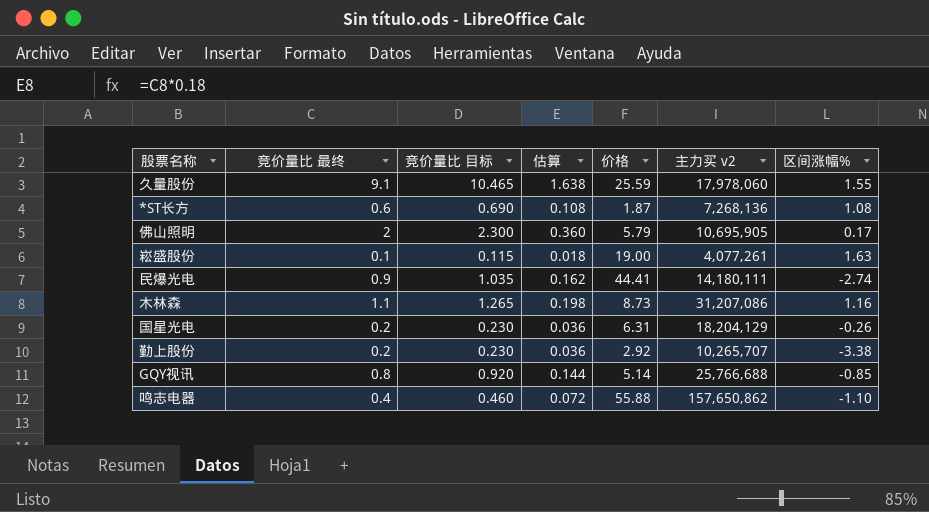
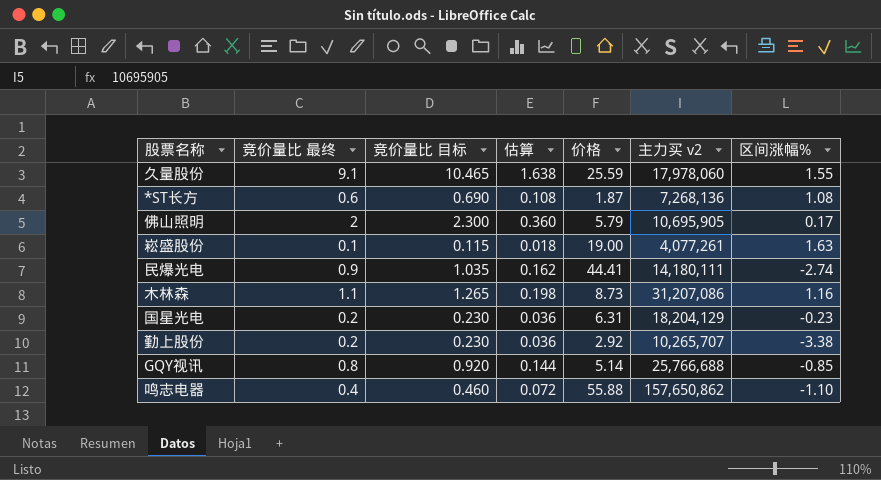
国星光电 | 区间涨幅%: -0.26 -> -0.23

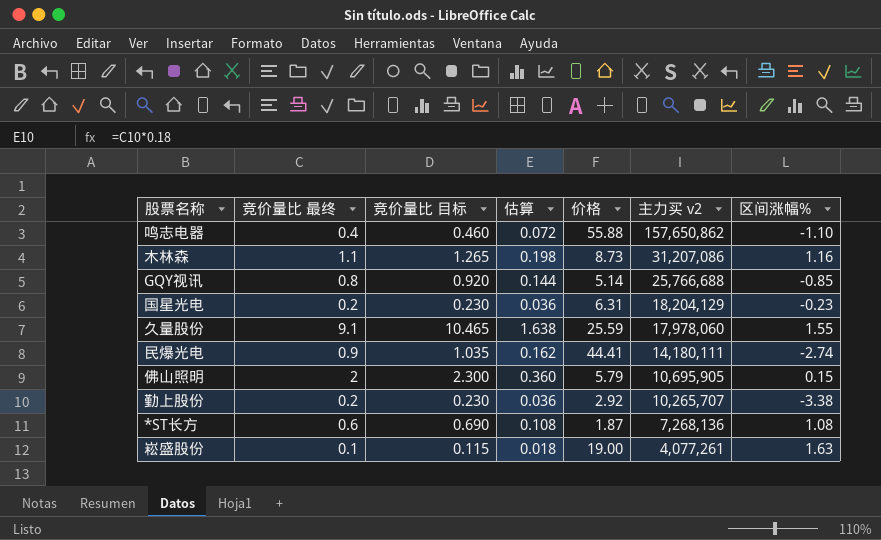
row order: none -> 主力买 v2 descending
佛山照明 | 区间涨幅%: 0.17 -> 0.15

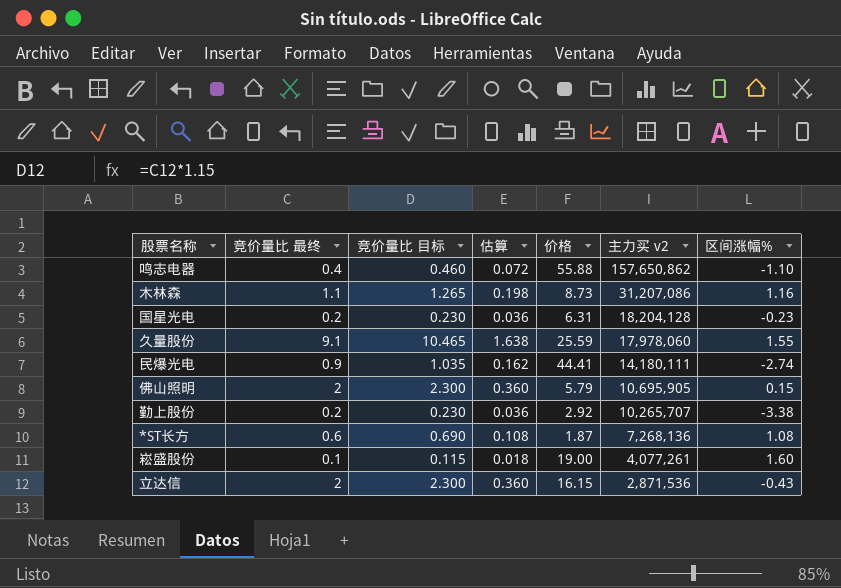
row GQY视讯: 0.8 | 0.920 | 0.144 | 5.14 | 25,766,688 | -0.85 -> none
国星光电 | 主力买 v2: 18,204,129 -> 18,204,128
崧盛股份 | 区间涨幅%: 1.63 -> 1.60
row 立达信: none -> 2 | 2.300 | 0.360 | 16.15 | 2,871,536 | -0.43

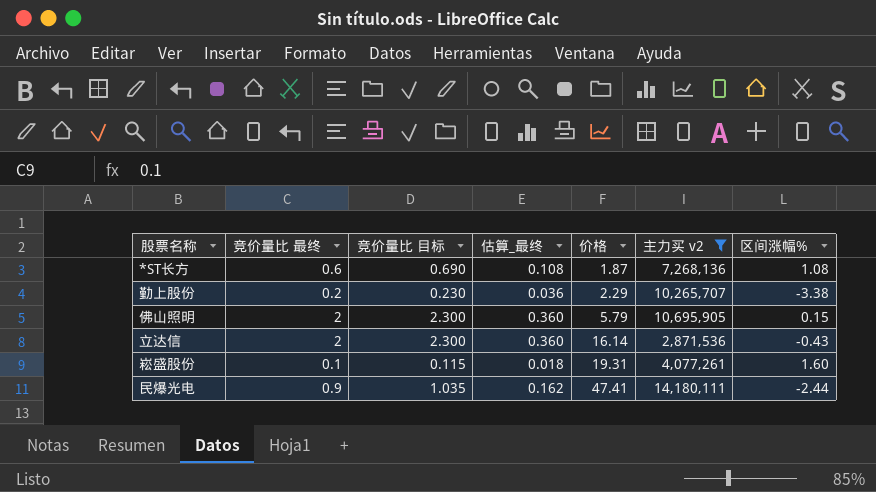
filter: none -> 主力买 v2 <= 14,180,111
row order: 主力买 v2 descending -> 价格 ascending
column name: 估算 -> 估算_最终
勤上股份 | 价格: 2.92 -> 2.29
立达信 | 价格: 16.15 -> 16.14
崧盛股份 | 价格: 19.00 -> 19.31
民爆光电 | 价格: 44.41 -> 47.41
民爆光电 | 区间涨幅%: -2.74 -> -2.44

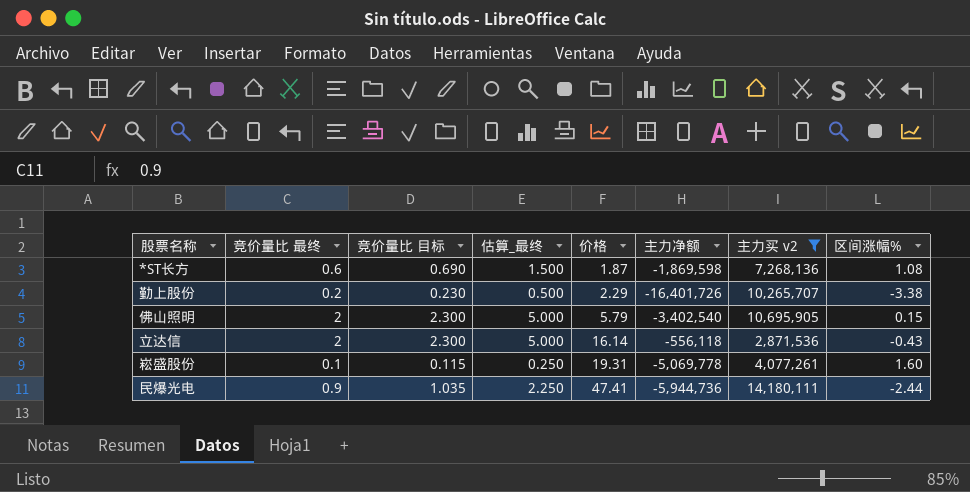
column 估算_最终 | formula: [竞价量比 最终] * 0.18 -> [竞价量比 最终] * 2.5
column 主力净额 | position: none -> 6

